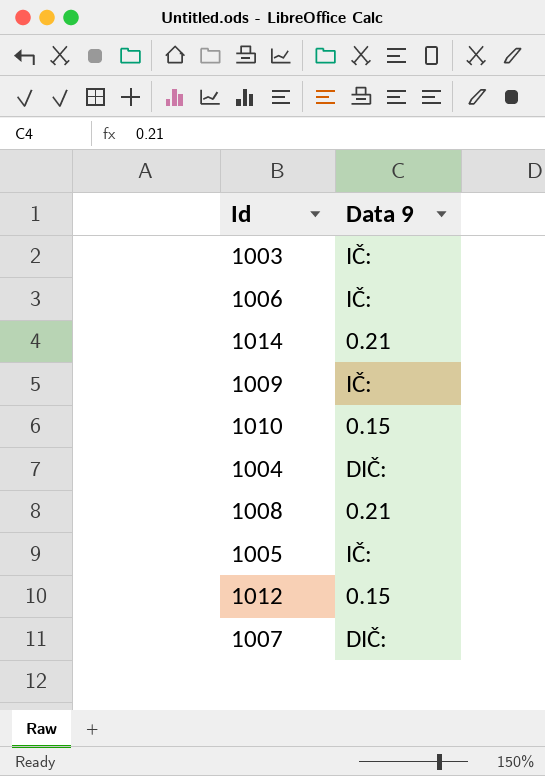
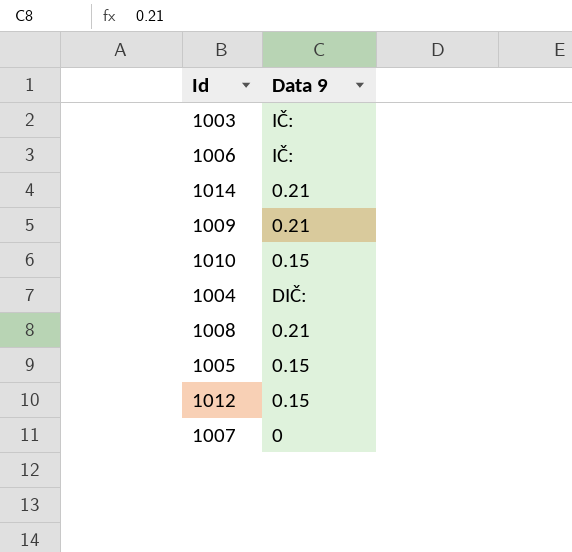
1009 | Data 9: IČ: -> 0.21
1005 | Data 9: IČ: -> 0.15
1007 | Data 9: DIČ: -> 0

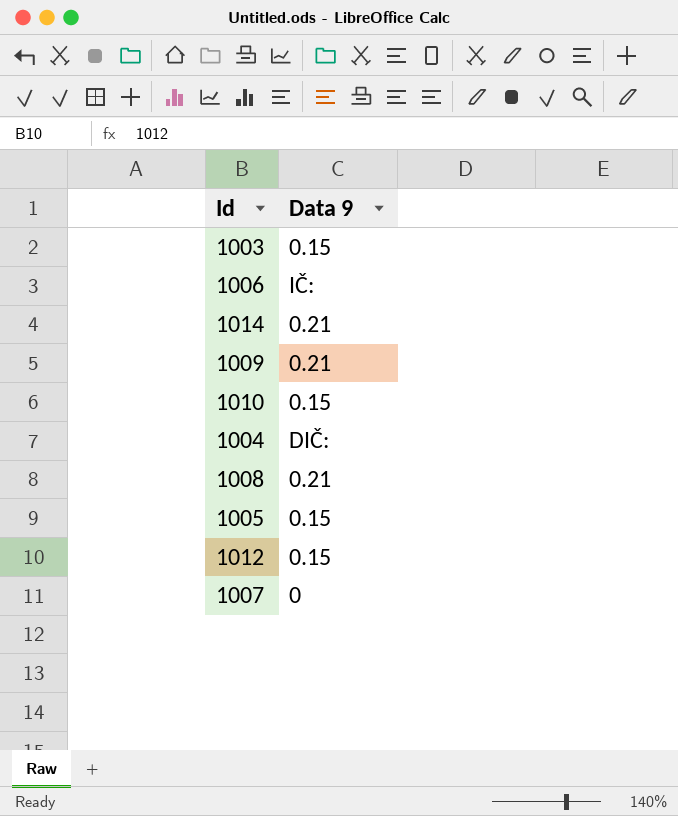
1003 | Data 9: IČ: -> 0.15

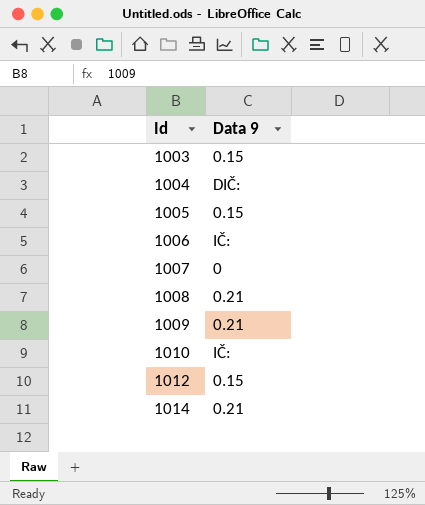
row order: none -> Id ascending
1010 | Data 9: 0.15 -> IČ:

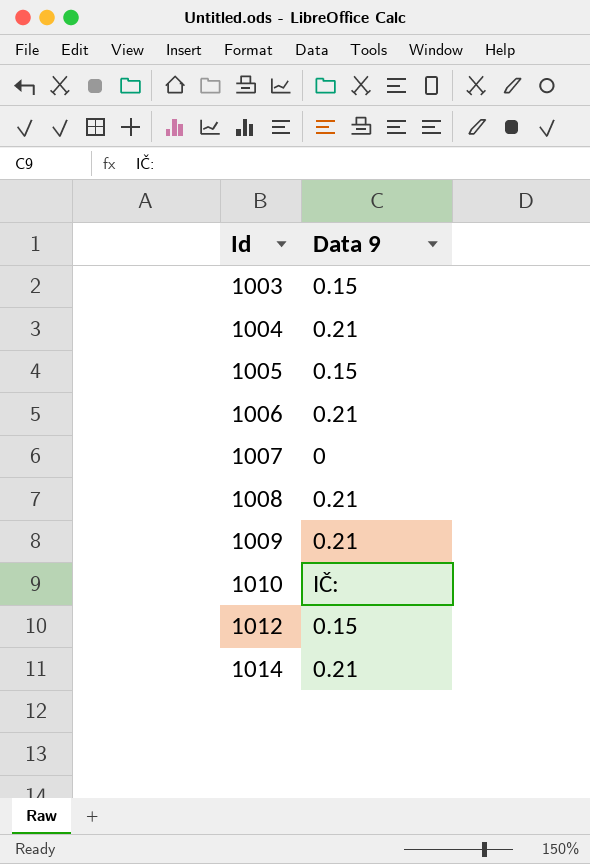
1004 | Data 9: DIČ: -> 0.21
1006 | Data 9: IČ: -> 0.21

